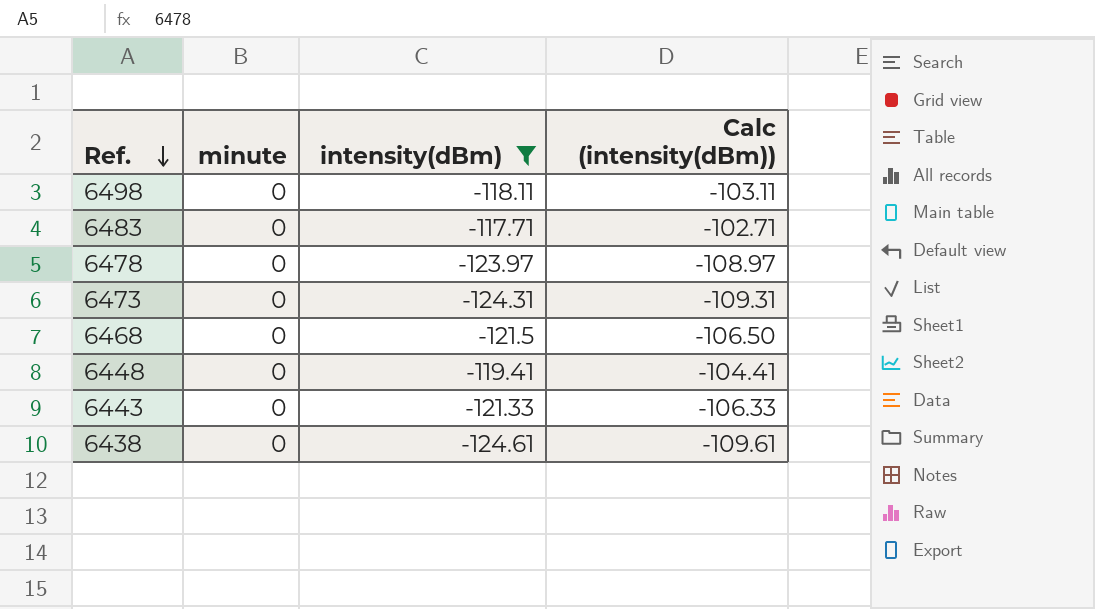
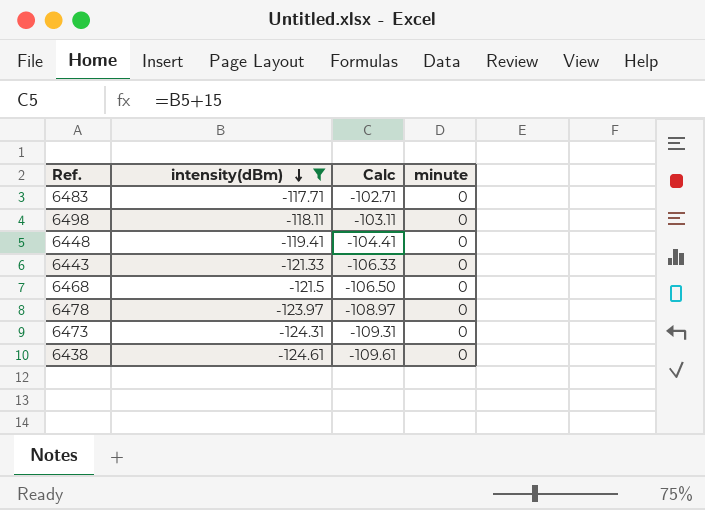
row order: Ref. descending -> intensity(dBm) descending
column name: Calc (intensity(dBm)) -> Calc
column minute | position: 2 -> 4

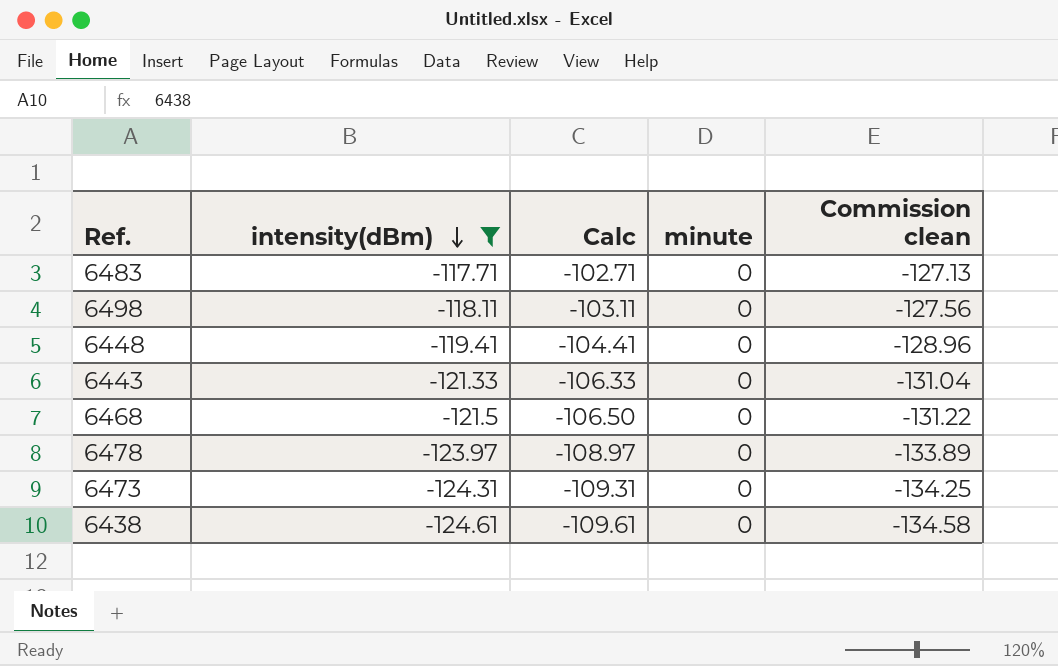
column Commission clean | formula: none -> [intensity(dBm)] * 1.08

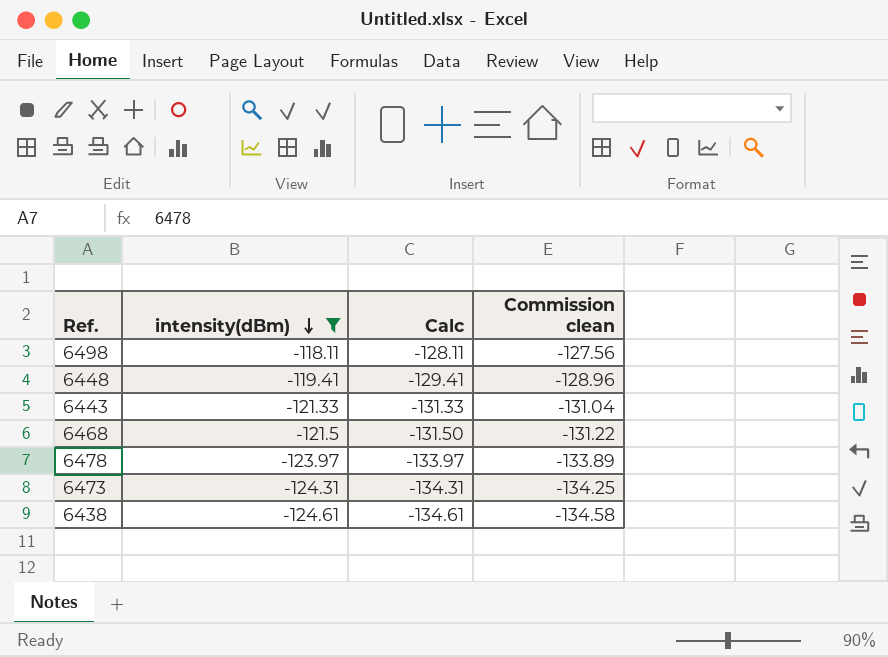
column minute | position: 4 -> none
column Calc | formula: [intensity(dBm)] + 15 -> [intensity(dBm)] - 10
row 6483: -117.71 | -102.71 | 0 | -127.13 -> none

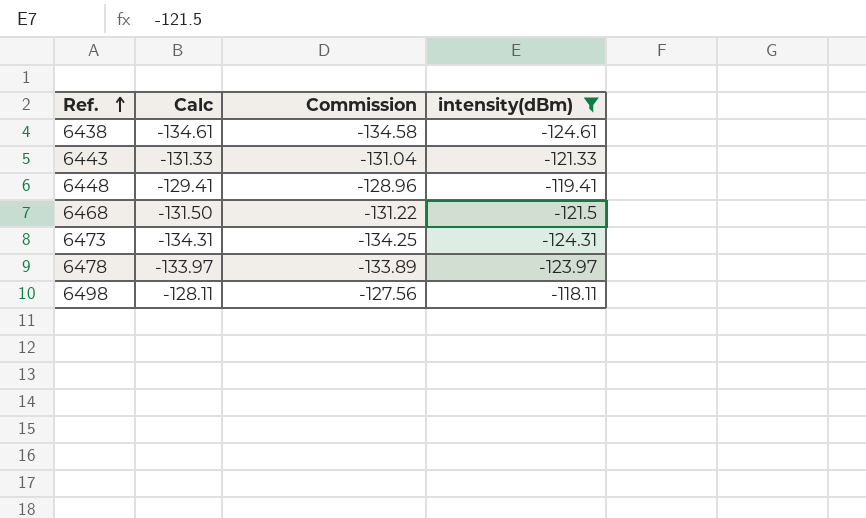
row order: intensity(dBm) descending -> Ref. ascending
column name: Commission clean -> Commission
column intensity(dBm) | position: 2 -> 4

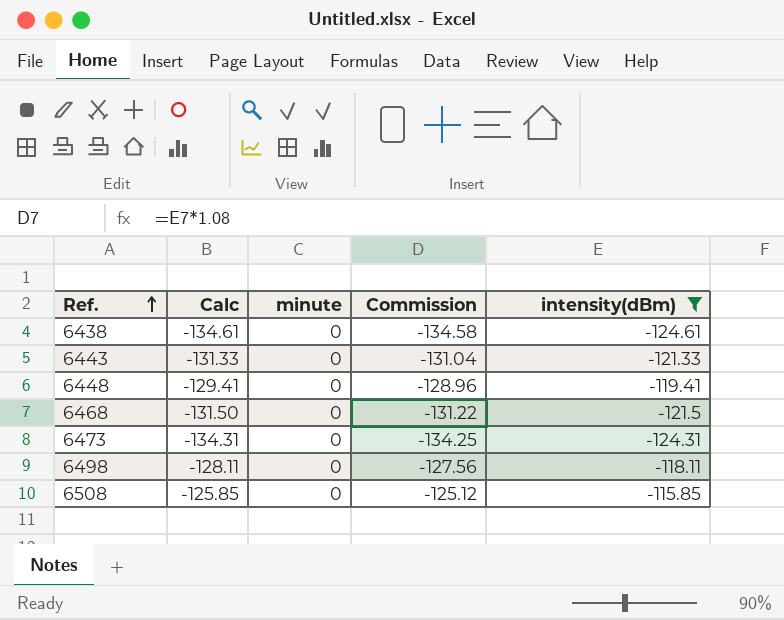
column minute | position: none -> 3
row 6478: -133.97 | -133.89 | -123.97 -> none
row 6508: none -> -125.85 | 0 | -125.12 | -115.85

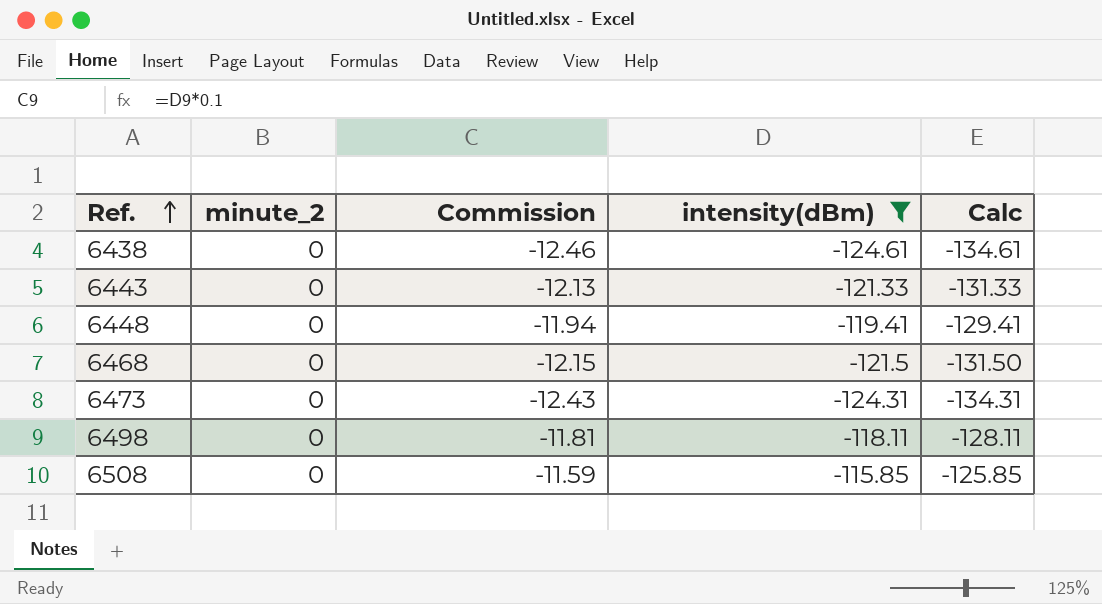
column name: minute -> minute_2
column Commission | formula: [intensity(dBm)] * 1.08 -> [intensity(dBm)] * 0.1
column Calc | position: 2 -> 5

